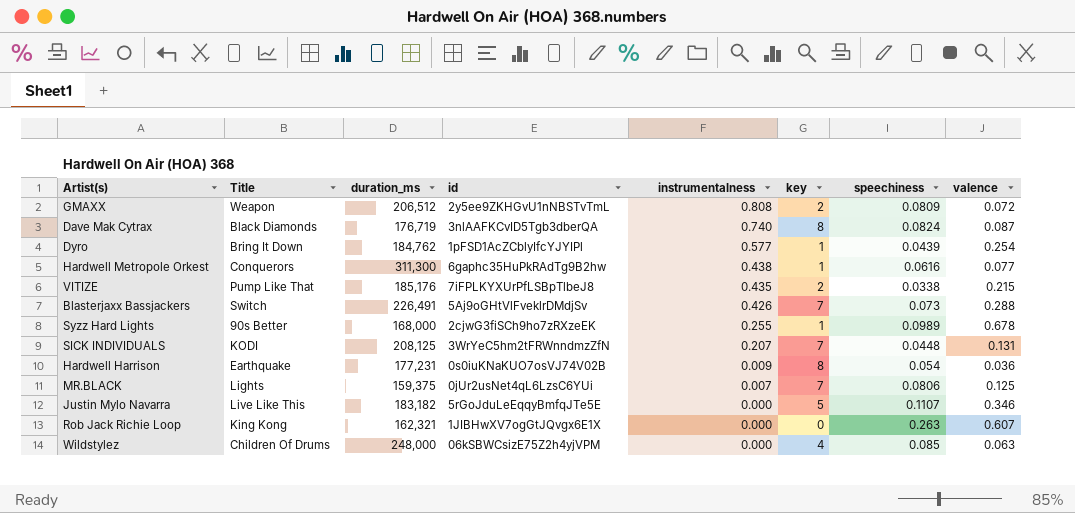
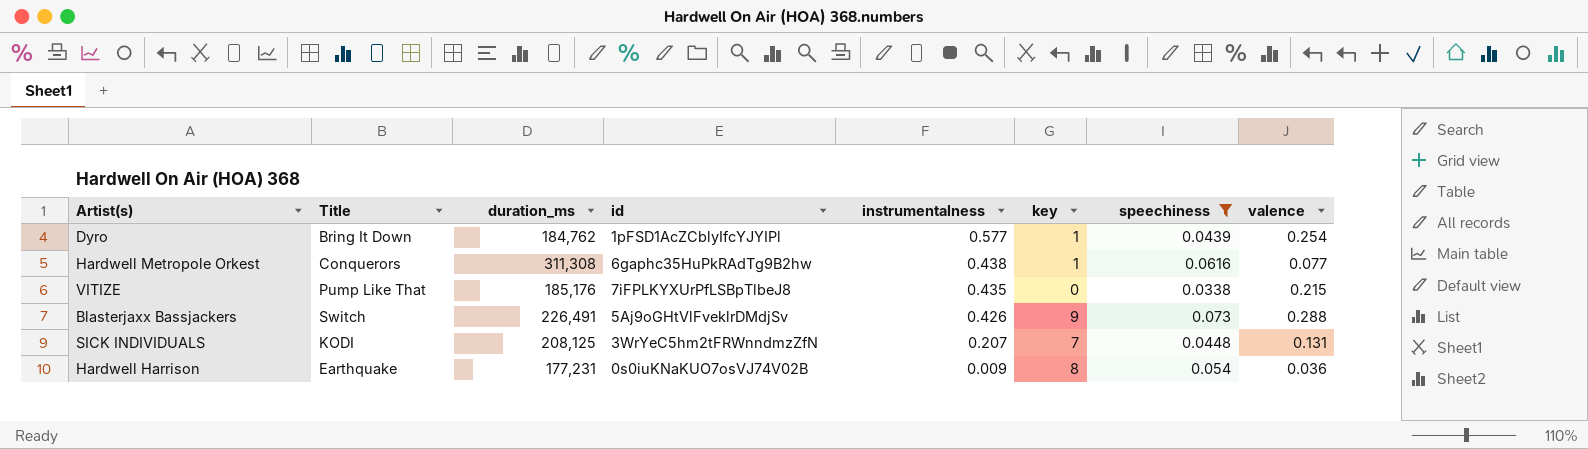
filter: none -> speechiness <= 0.073
Hardwell Metropole Orkest | duration_ms: 311,300 -> 311,308
VITIZE | key: 2 -> 0
Blasterjaxx Bassjackers | key: 7 -> 9

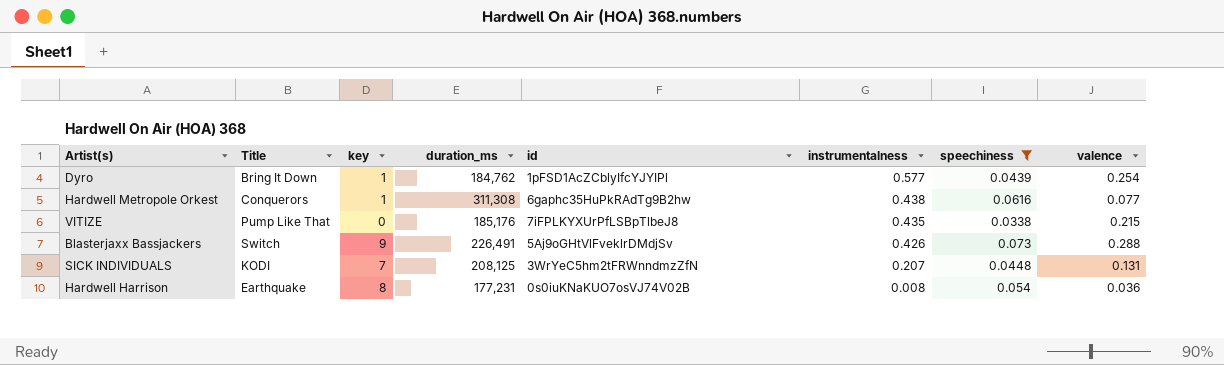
column key | position: 6 -> 3
Hardwell Harrison | instrumentalness: 0.009 -> 0.008

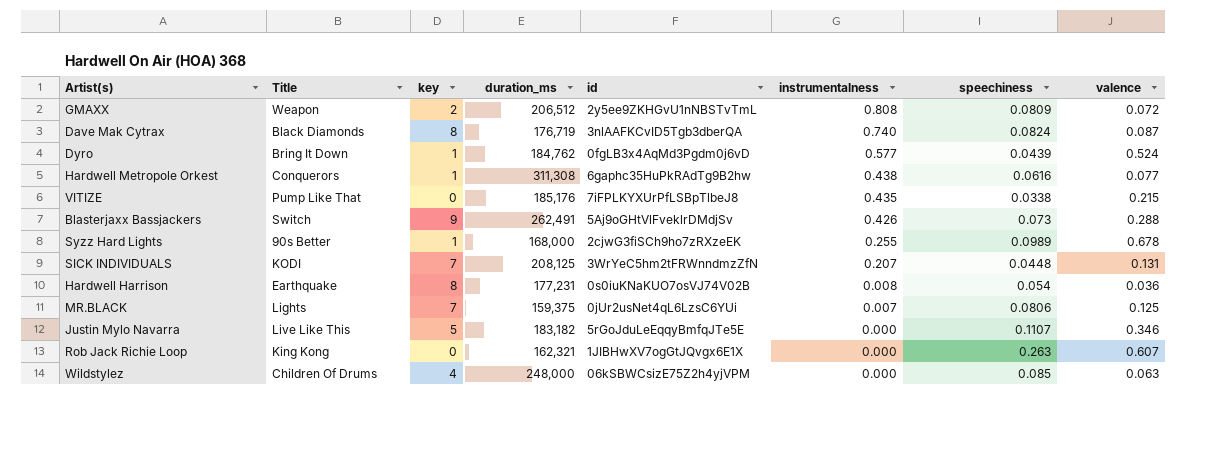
filter: speechiness <= 0.073 -> none
Dyro | id: 1pFSD1AcZCblyIfcYJYIPl -> 0fgLB3x4AqMd3Pgdm0j6vD
Dyro | valence: 0.254 -> 0.524
Blasterjaxx Bassjackers | duration_ms: 226,491 -> 262,491

